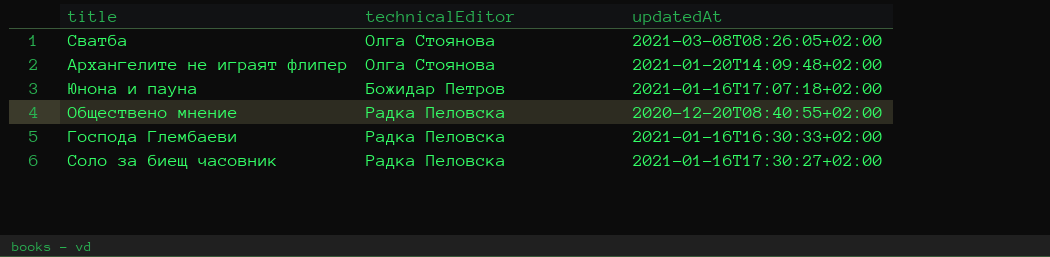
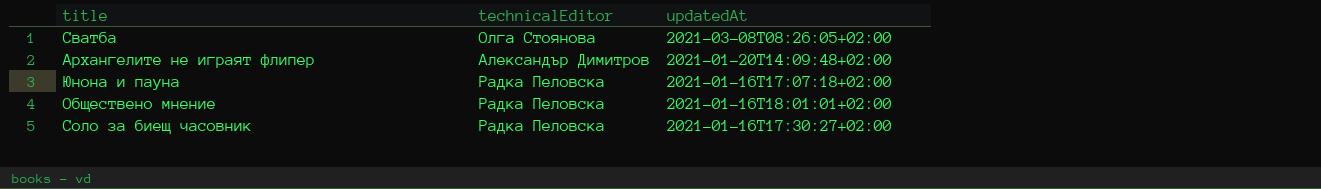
row Господа Глембаеви: Радка Пеловска | 2021-01-16T16:30:33+02:00 -> none
Архангелите не играят флипер | technicalEditor: Олга Стоянова -> Александър Димитров
Юнона и пауна | technicalEditor: Божидар Петров -> Радка Пеловска
Обществено мнение | updatedAt: 2020-12-20T08:40:55+02:00 -> 2021-01-16T18:01:01+02:00

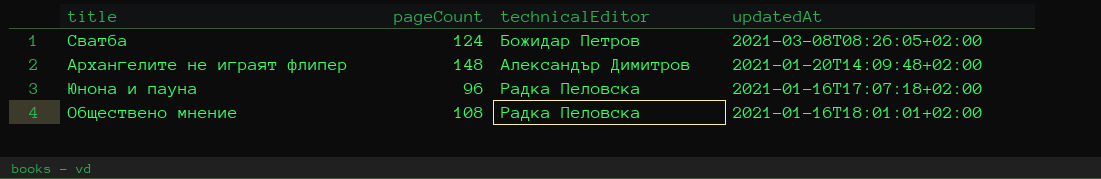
column pageCount | position: none -> 2
row Соло за биещ часовник: Радка Пеловска | 2021-01-16T17:30:27+02:00 -> none
Сватба | technicalEditor: Олга Стоянова -> Божидар Петров

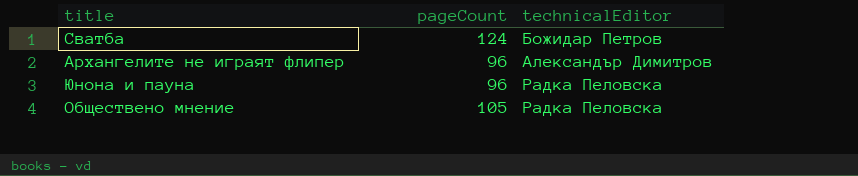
column updatedAt | position: 4 -> none
Архангелите не играят флипер | pageCount: 148 -> 96
Обществено мнение | pageCount: 108 -> 105

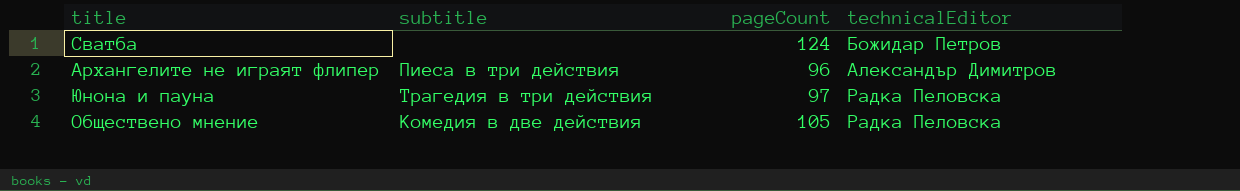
column subtitle | position: none -> 2
Юнона и пауна | pageCount: 96 -> 97

